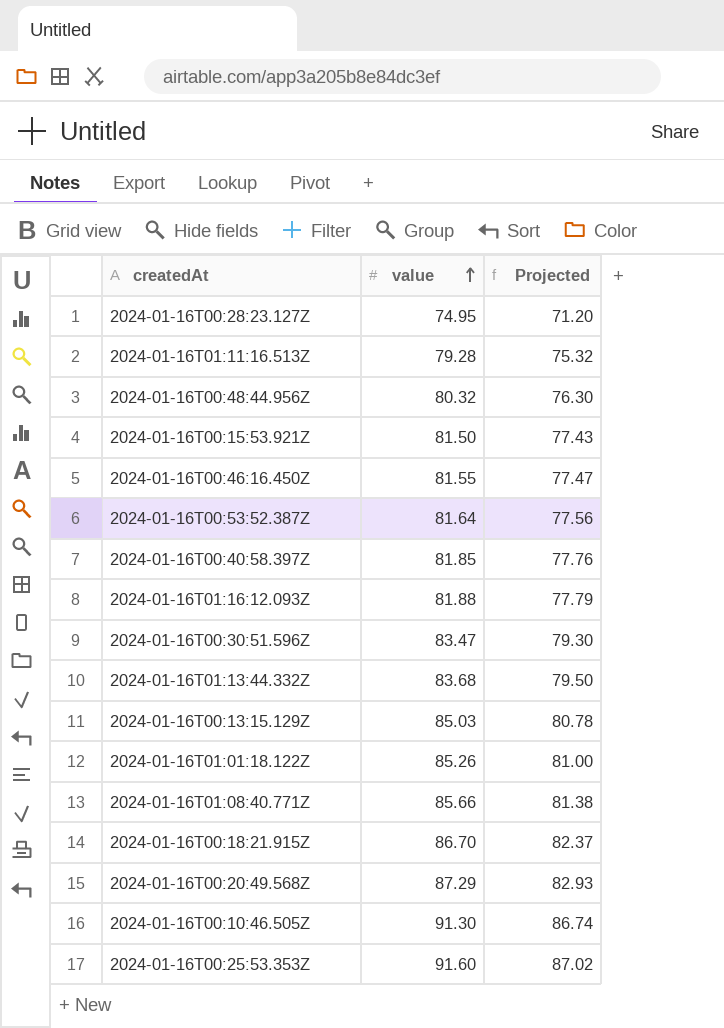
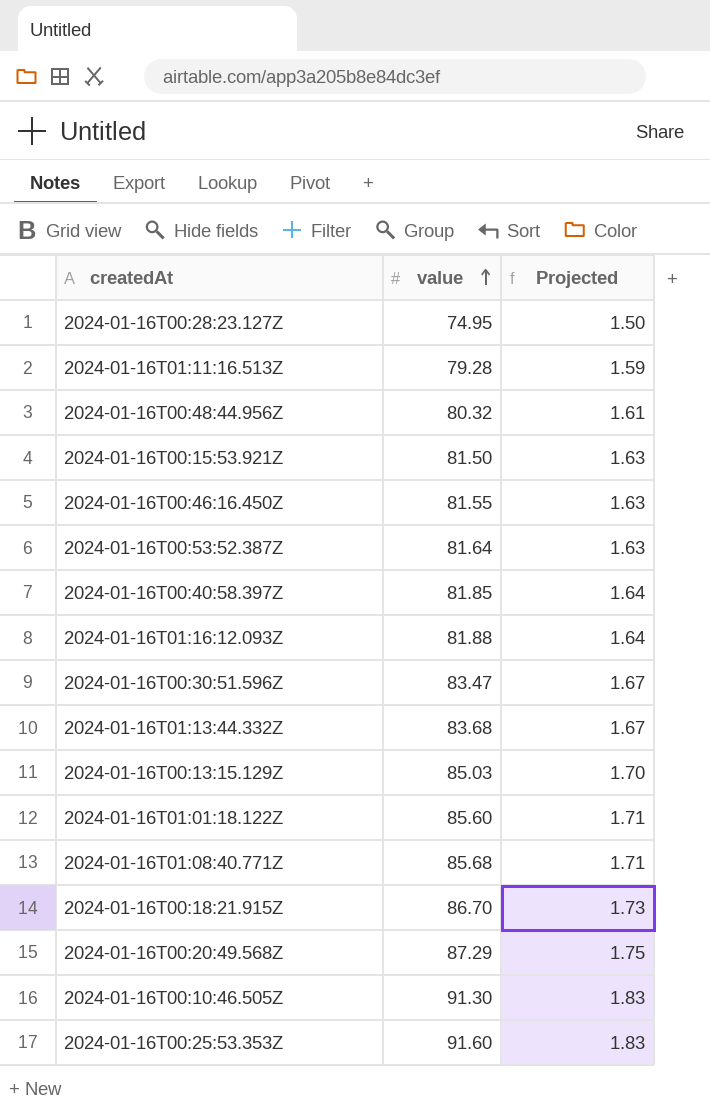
column Projected | formula: [value] * 0.95 -> [value] * 0.02
2024-01-16T01:01:18.122Z | value: 85.26 -> 85.60
2024-01-16T01:08:40.771Z | value: 85.66 -> 85.68

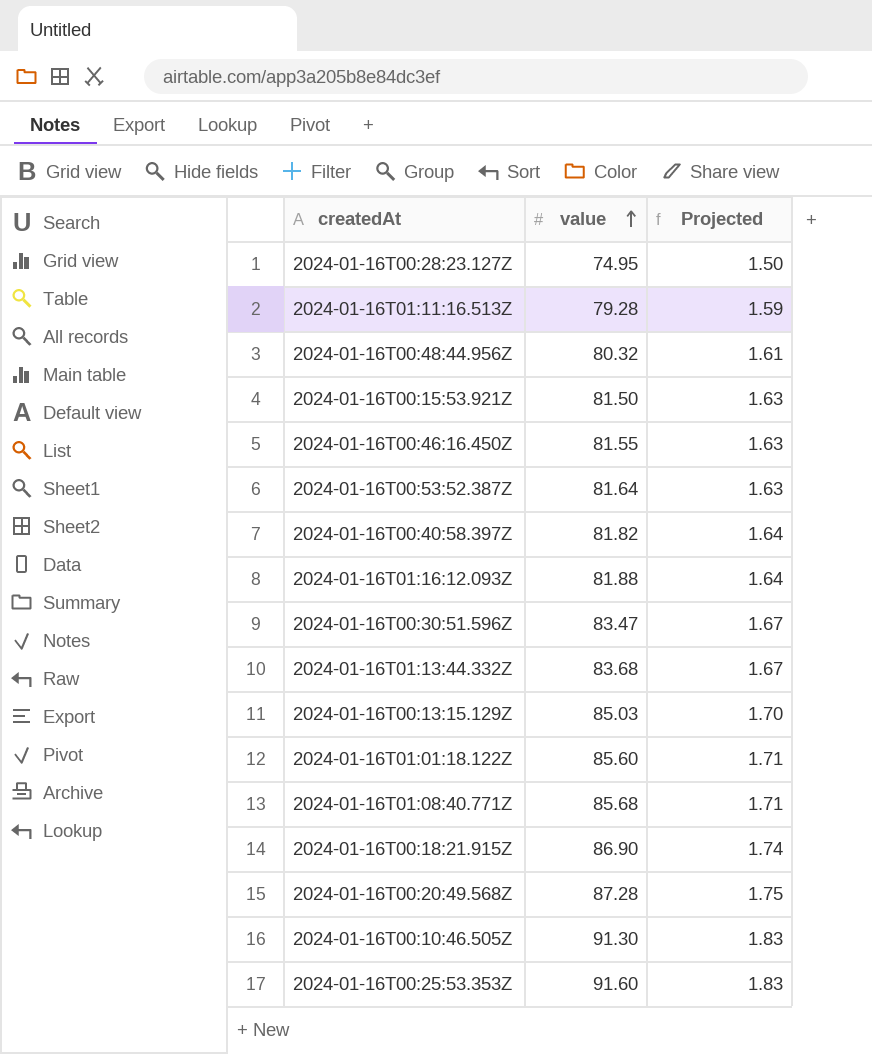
2024-01-16T00:40:58.397Z | value: 81.85 -> 81.82
2024-01-16T00:18:21.915Z | value: 86.70 -> 86.90
2024-01-16T00:18:21.915Z | Projected: 1.73 -> 1.74
2024-01-16T00:20:49.568Z | value: 87.29 -> 87.28

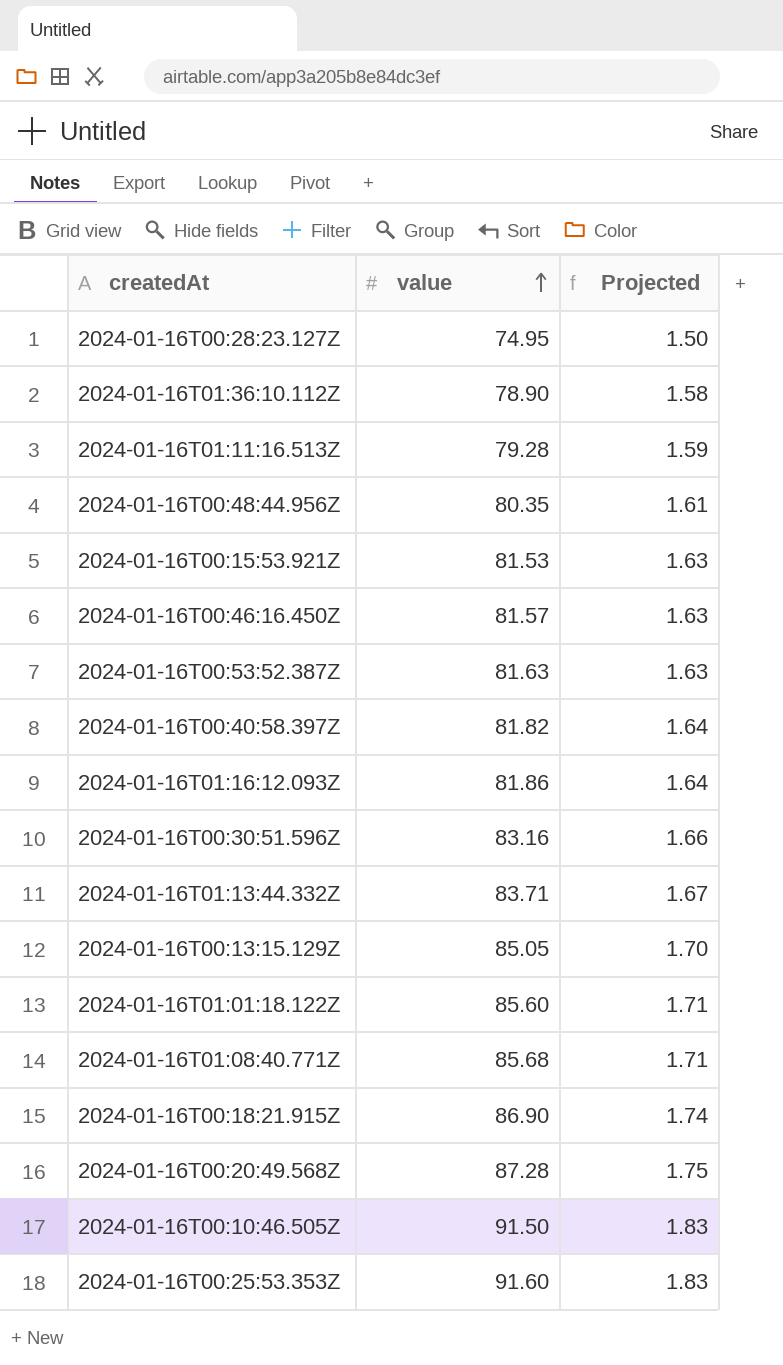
row 2024-01-16T01:36:10.112Z: none -> 78.90 | 1.58
2024-01-16T00:48:44.956Z | value: 80.32 -> 80.35
2024-01-16T00:15:53.921Z | value: 81.50 -> 81.53
2024-01-16T00:46:16.450Z | value: 81.55 -> 81.57
2024-01-16T00:53:52.387Z | value: 81.64 -> 81.63
2024-01-16T01:16:12.093Z | value: 81.88 -> 81.86
2024-01-16T00:30:51.596Z | value: 83.47 -> 83.16
2024-01-16T00:30:51.596Z | Projected: 1.67 -> 1.66
2024-01-16T01:13:44.332Z | value: 83.68 -> 83.71
2024-01-16T00:13:15.129Z | value: 85.03 -> 85.05
2024-01-16T00:10:46.505Z | value: 91.30 -> 91.50

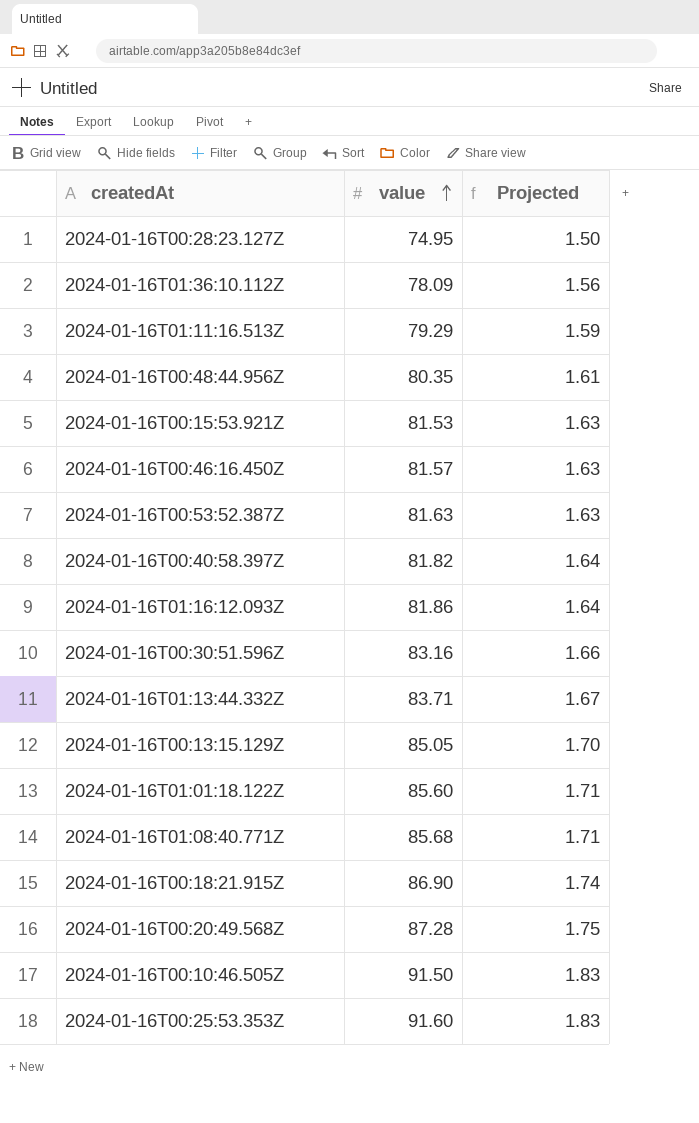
2024-01-16T01:36:10.112Z | value: 78.90 -> 78.09
2024-01-16T01:36:10.112Z | Projected: 1.58 -> 1.56
2024-01-16T01:11:16.513Z | value: 79.28 -> 79.29

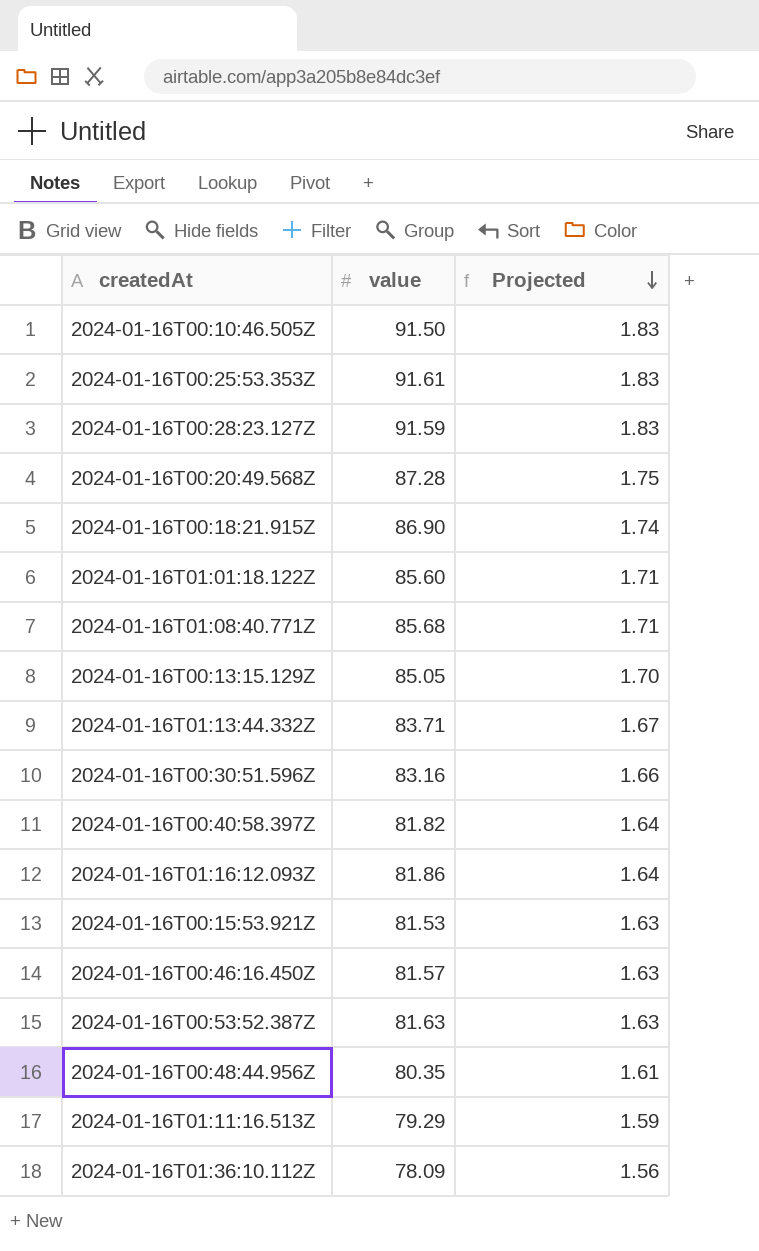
row order: value ascending -> Projected descending
2024-01-16T00:25:53.353Z | value: 91.60 -> 91.61
2024-01-16T00:28:23.127Z | value: 74.95 -> 91.59
2024-01-16T00:28:23.127Z | Projected: 1.50 -> 1.83

